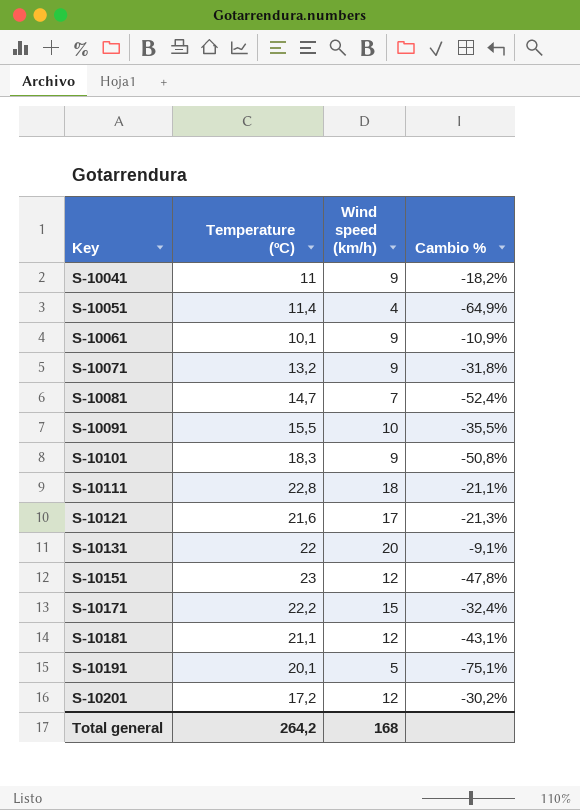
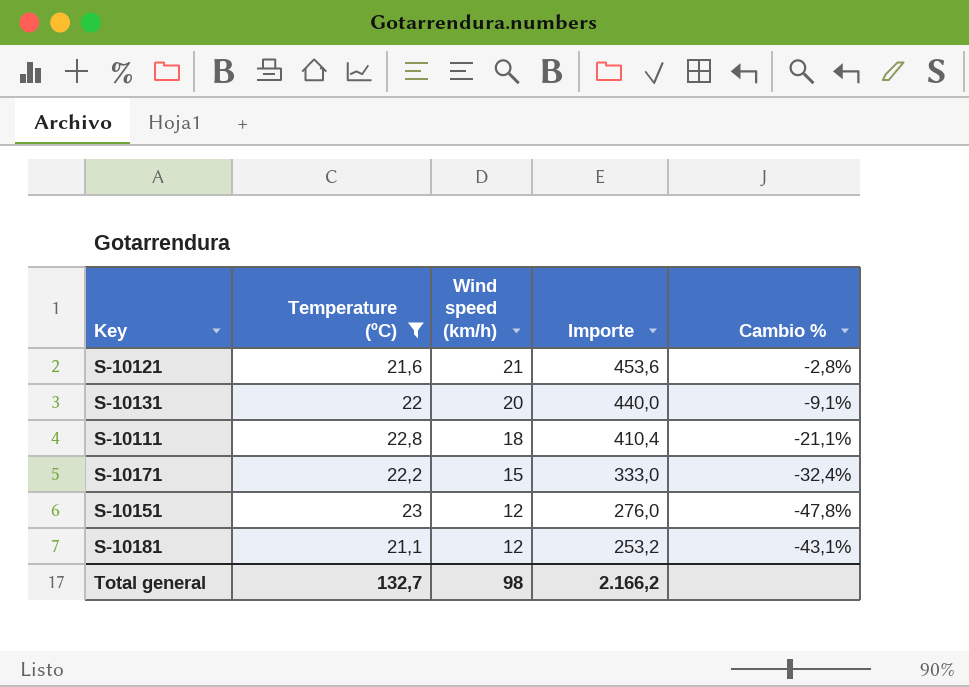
filter: none -> Temperature (ºC) >= 21,1
row order: Key ascending -> Wind speed (km/h) descending
column Importe | formula: none -> [Temperature (ºC)] * [Wind speed (km/h)]
S-10121 | Wind speed (km/h): 17 -> 21
S-10121 | Cambio %: -21,3% -> -2,8%
Total general | Temperature (ºC): 264,2 -> 132,7
Total general | Wind speed (km/h): 168 -> 98

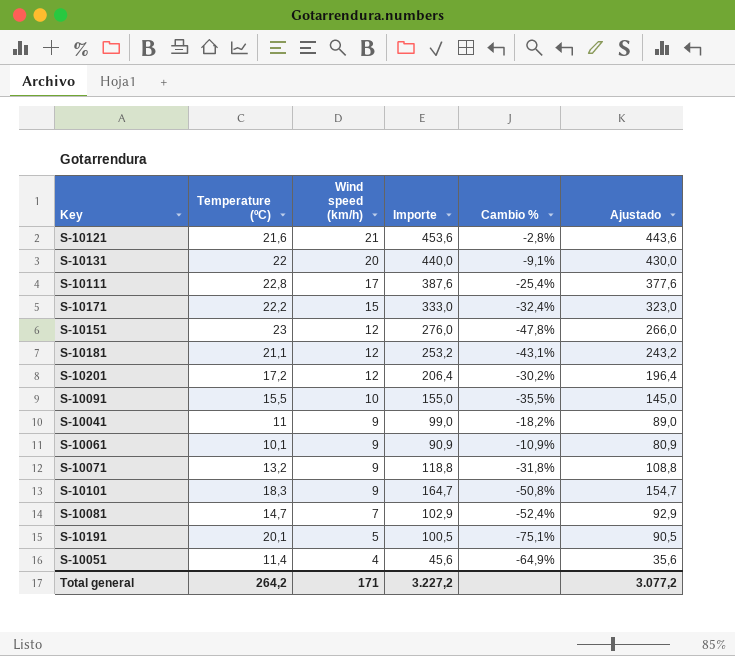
filter: Temperature (ºC) >= 21,1 -> none
column Ajustado | formula: none -> [Importe] - 10
S-10111 | Wind speed (km/h): 18 -> 17
S-10111 | Importe: 410,4 -> 387,6
S-10111 | Cambio %: -21,1% -> -25,4%
Total general | Temperature (ºC): 132,7 -> 264,2
Total general | Wind speed (km/h): 98 -> 171
Total general | Importe: 2.166,2 -> 3.227,2

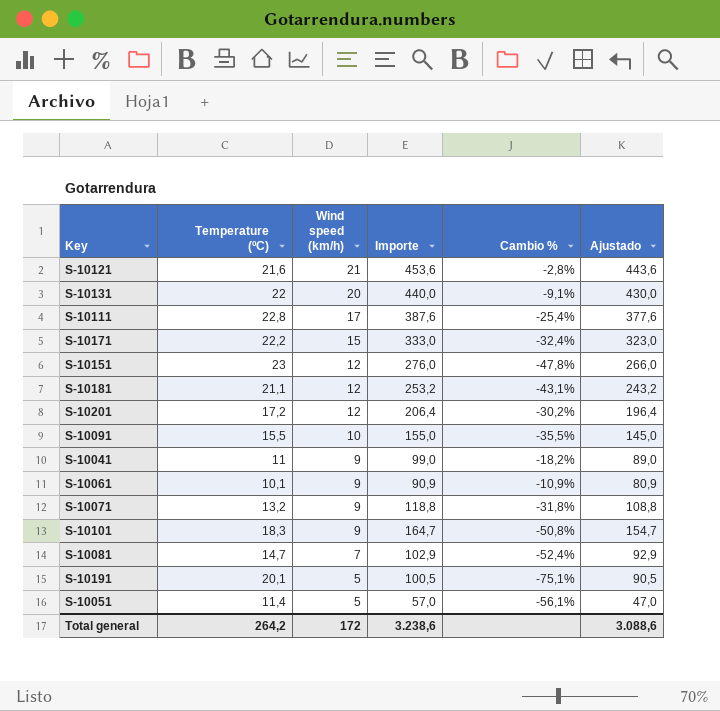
S-10051 | Wind speed (km/h): 4 -> 5
S-10051 | Importe: 45,6 -> 57,0
S-10051 | Cambio %: -64,9% -> -56,1%
S-10051 | Ajustado: 35,6 -> 47,0
Total general | Wind speed (km/h): 171 -> 172
Total general | Importe: 3.227,2 -> 3.238,6
Total general | Ajustado: 3.077,2 -> 3.088,6

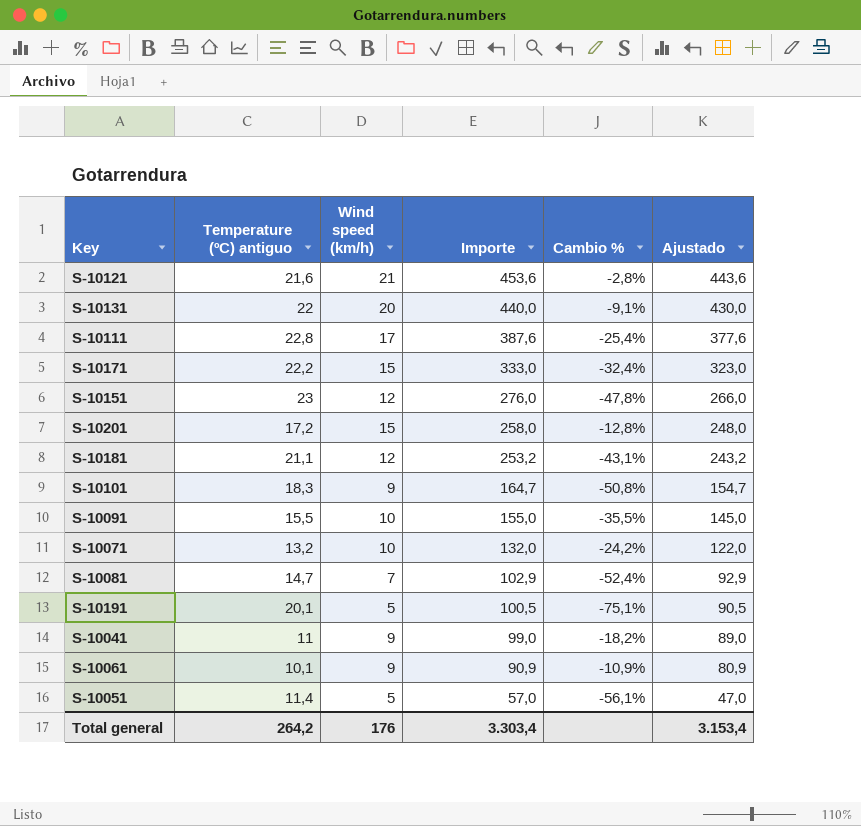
row order: Wind speed (km/h) descending -> Importe descending
column name: Temperature (ºC) -> Temperature (ºC) antiguo
S-10201 | Wind speed (km/h): 12 -> 15
S-10201 | Importe: 206,4 -> 258,0
S-10201 | Cambio %: -30,2% -> -12,8%
S-10201 | Ajustado: 196,4 -> 248,0
S-10071 | Wind speed (km/h): 9 -> 10
S-10071 | Importe: 118,8 -> 132,0
S-10071 | Cambio %: -31,8% -> -24,2%
S-10071 | Ajustado: 108,8 -> 122,0
Total general | Wind speed (km/h): 172 -> 176
Total general | Importe: 3.238,6 -> 3.303,4
Total general | Ajustado: 3.088,6 -> 3.153,4

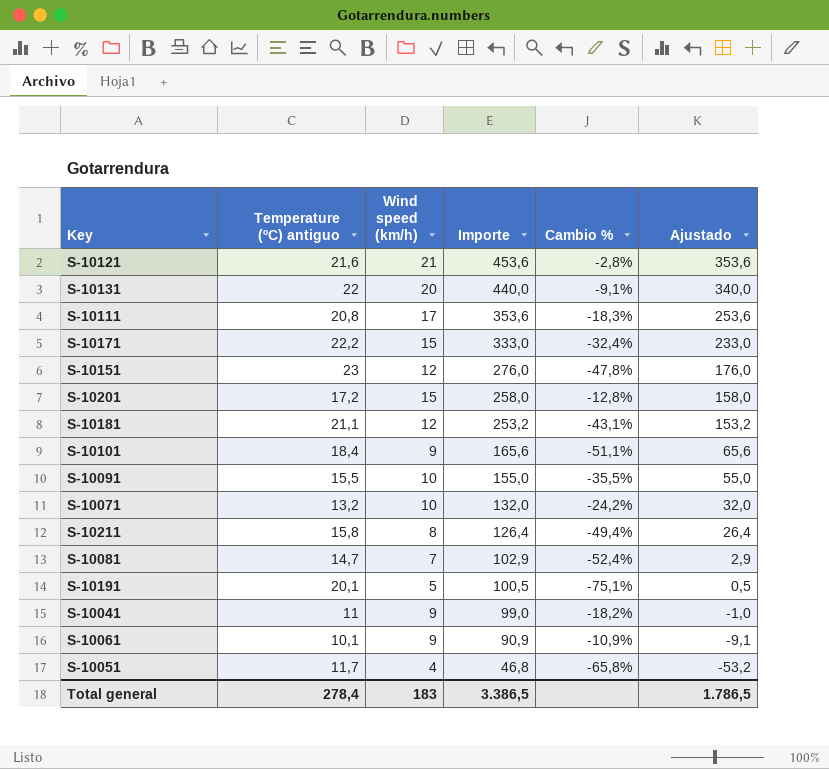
column Ajustado | formula: [Importe] - 10 -> [Importe] - 100
S-10111 | Temperature (ºC) antiguo: 22,8 -> 20,8
S-10111 | Importe: 387,6 -> 353,6
S-10111 | Cambio %: -25,4% -> -18,3%
S-10101 | Temperature (ºC) antiguo: 18,3 -> 18,4
S-10101 | Importe: 164,7 -> 165,6
S-10101 | Cambio %: -50,8% -> -51,1%
row S-10211: none -> 15,8 | 8 | 126,4 | -49,4% | 26,4
S-10051 | Temperature (ºC) antiguo: 11,4 -> 11,7
S-10051 | Wind speed (km/h): 5 -> 4
S-10051 | Importe: 57,0 -> 46,8
S-10051 | Cambio %: -56,1% -> -65,8%
Total general | Temperature (ºC) antiguo: 264,2 -> 278,4
Total general | Wind speed (km/h): 176 -> 183
Total general | Importe: 3.303,4 -> 3.386,5
Total general | Ajustado: 3.153,4 -> 1.786,5

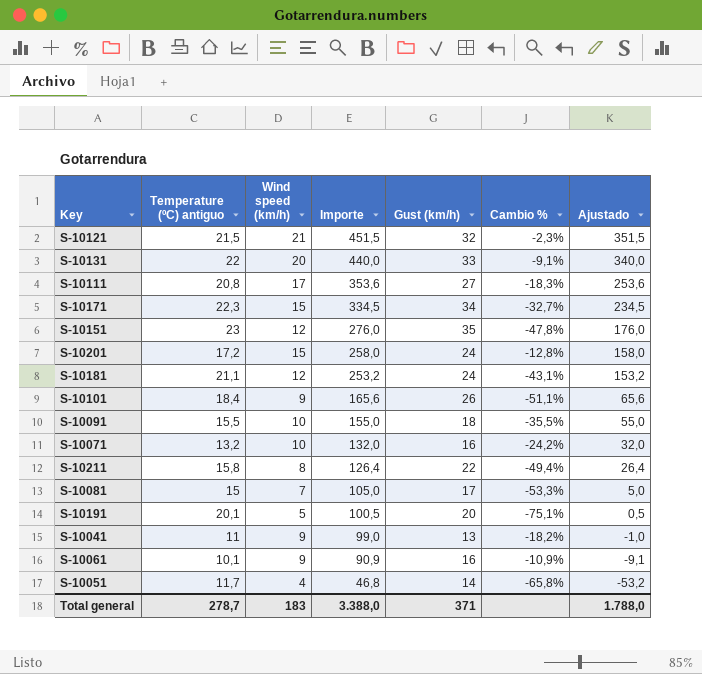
column Gust (km/h) | position: none -> 5
S-10121 | Temperature (ºC) antiguo: 21,6 -> 21,5
S-10121 | Importe: 453,6 -> 451,5
S-10121 | Cambio %: -2,8% -> -2,3%
S-10121 | Ajustado: 353,6 -> 351,5
S-10171 | Temperature (ºC) antiguo: 22,2 -> 22,3
S-10171 | Importe: 333,0 -> 334,5
S-10171 | Cambio %: -32,4% -> -32,7%
S-10171 | Ajustado: 233,0 -> 234,5
S-10081 | Temperature (ºC) antiguo: 14,7 -> 15
S-10081 | Importe: 102,9 -> 105,0
S-10081 | Cambio %: -52,4% -> -53,3%
S-10081 | Ajustado: 2,9 -> 5,0
Total general | Temperature (ºC) antiguo: 278,4 -> 278,7
Total general | Importe: 3.386,5 -> 3.388,0
Total general | Ajustado: 1.786,5 -> 1.788,0

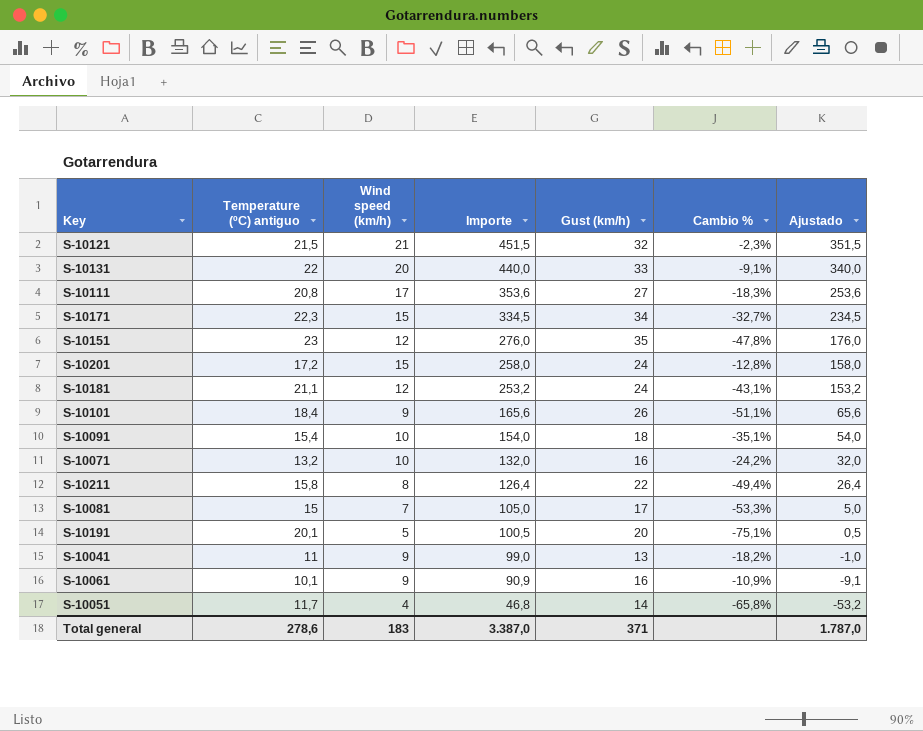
S-10091 | Temperature (ºC) antiguo: 15,5 -> 15,4
S-10091 | Importe: 155,0 -> 154,0
S-10091 | Cambio %: -35,5% -> -35,1%
S-10091 | Ajustado: 55,0 -> 54,0
Total general | Temperature (ºC) antiguo: 278,7 -> 278,6
Total general | Importe: 3.388,0 -> 3.387,0
Total general | Ajustado: 1.788,0 -> 1.787,0

